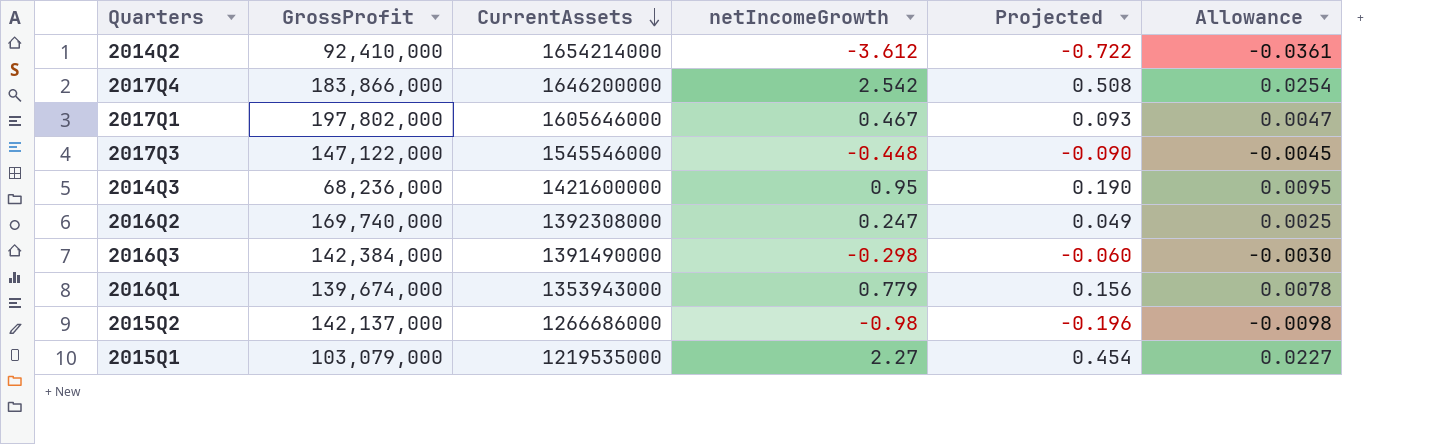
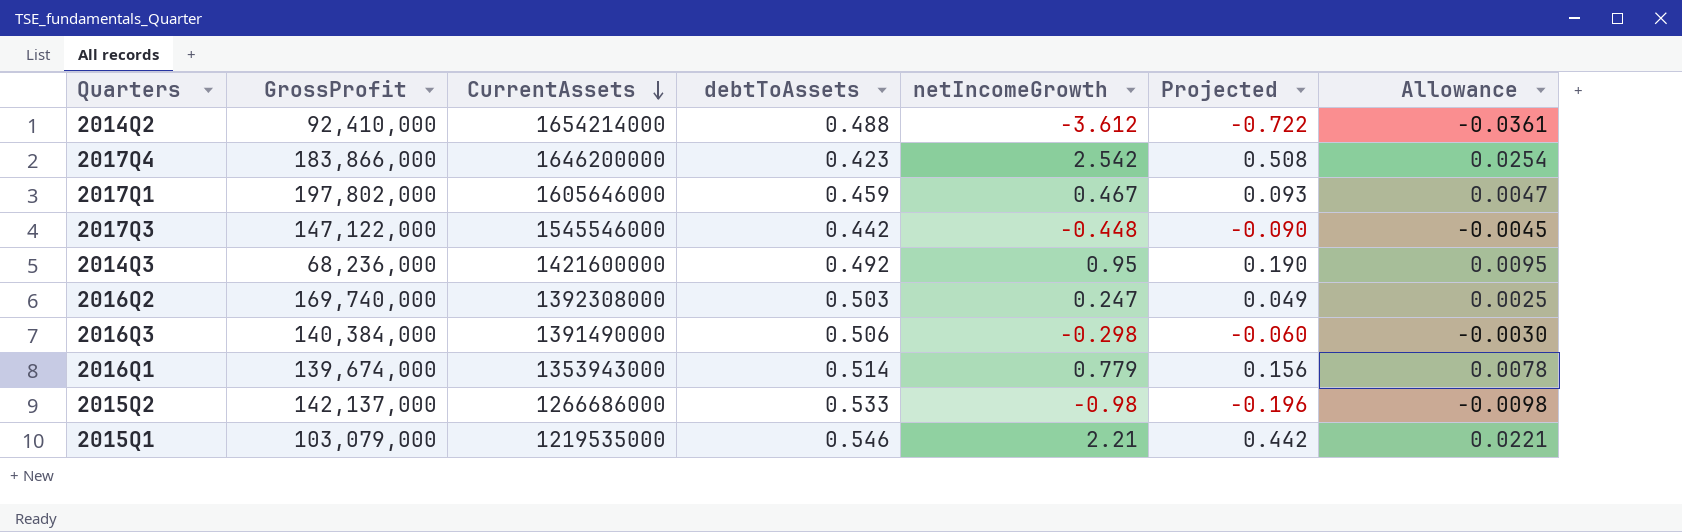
column debtToAssets | position: none -> 4
2016Q3 | GrossProfit: 142,384,000 -> 140,384,000
2015Q1 | netIncomeGrowth: 2.27 -> 2.21
2015Q1 | Projected: 0.454 -> 0.442
2015Q1 | Allowance: 0.0227 -> 0.0221

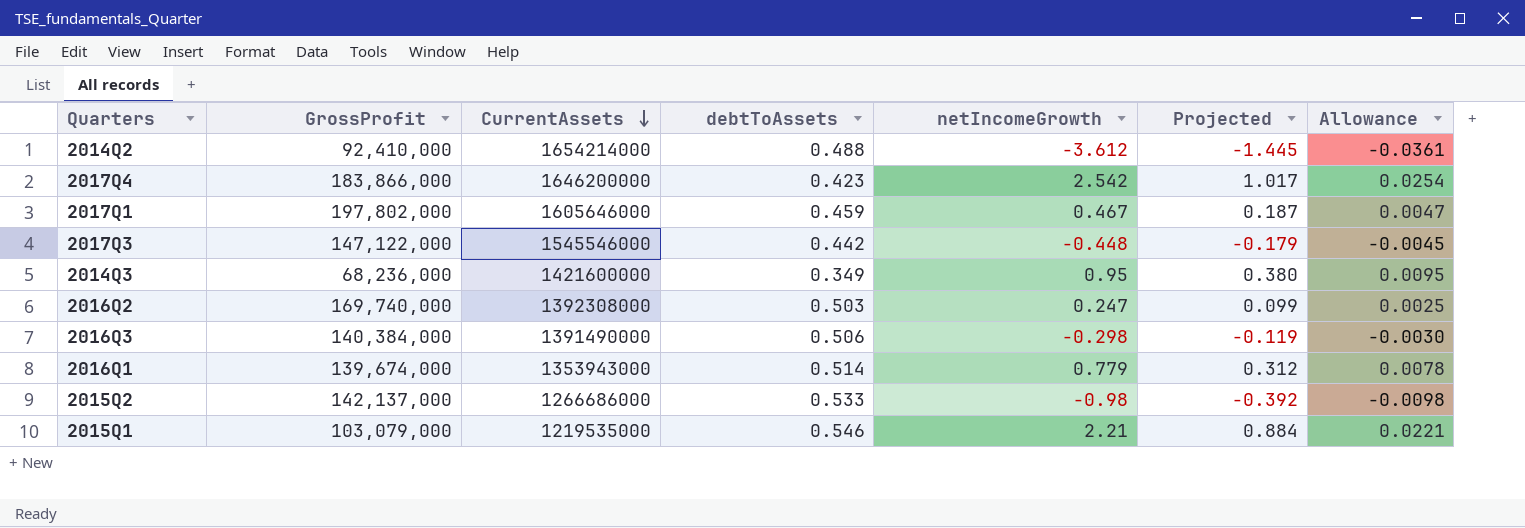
column Projected | formula: [netIncomeGrowth] * 0.2 -> [netIncomeGrowth] * 0.4
2014Q3 | debtToAssets: 0.492 -> 0.349

